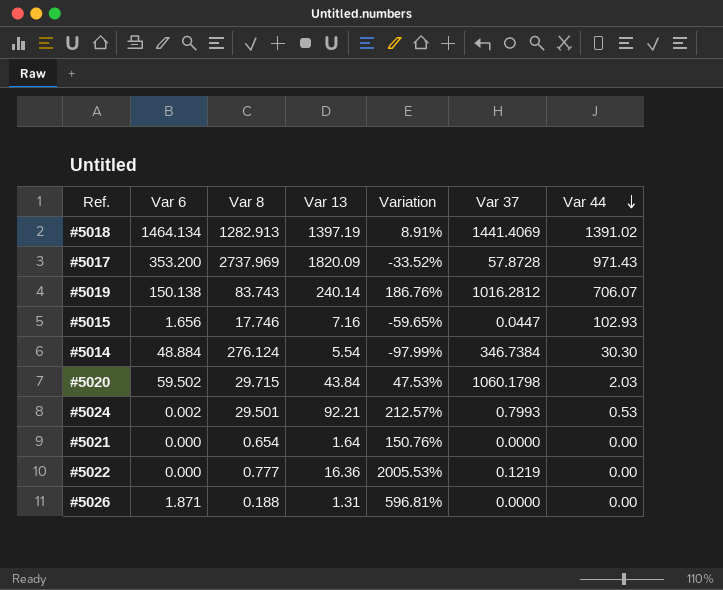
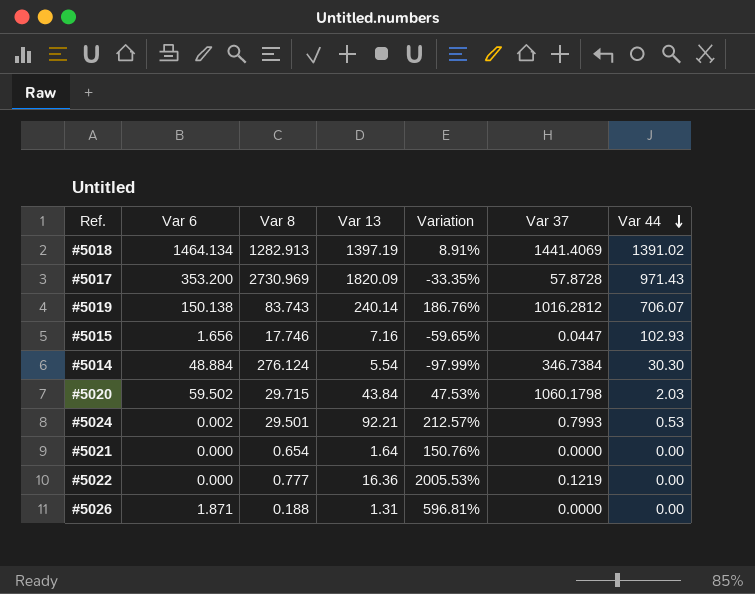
#5017 | Var 8: 2737.969 -> 2730.969
#5017 | Variation: -33.52% -> -33.35%

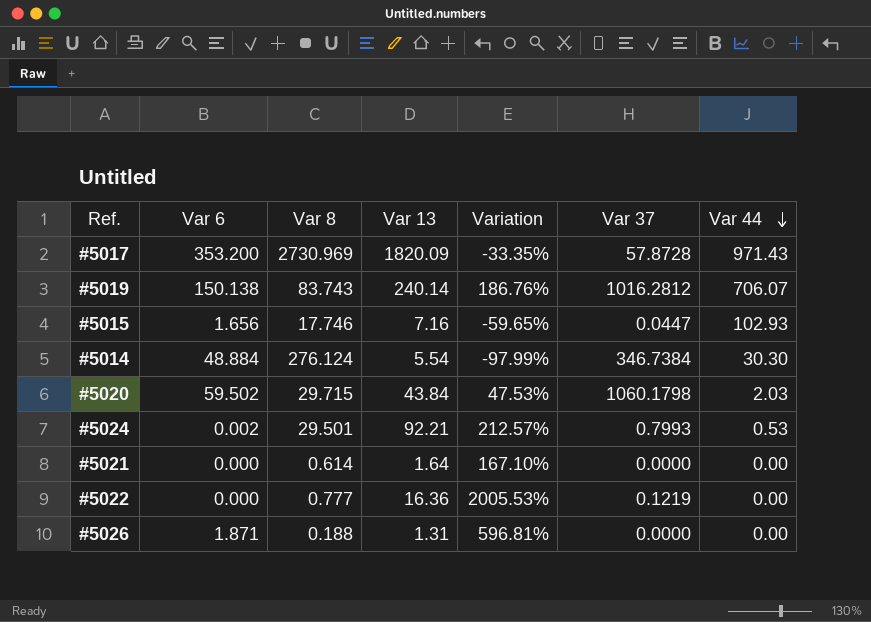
row #5018: 1464.134 | 1282.913 | 1397.19 | 8.91% | 1441.4069 | 1391.02 -> none
#5021 | Var 8: 0.654 -> 0.614
#5021 | Variation: 150.76% -> 167.10%

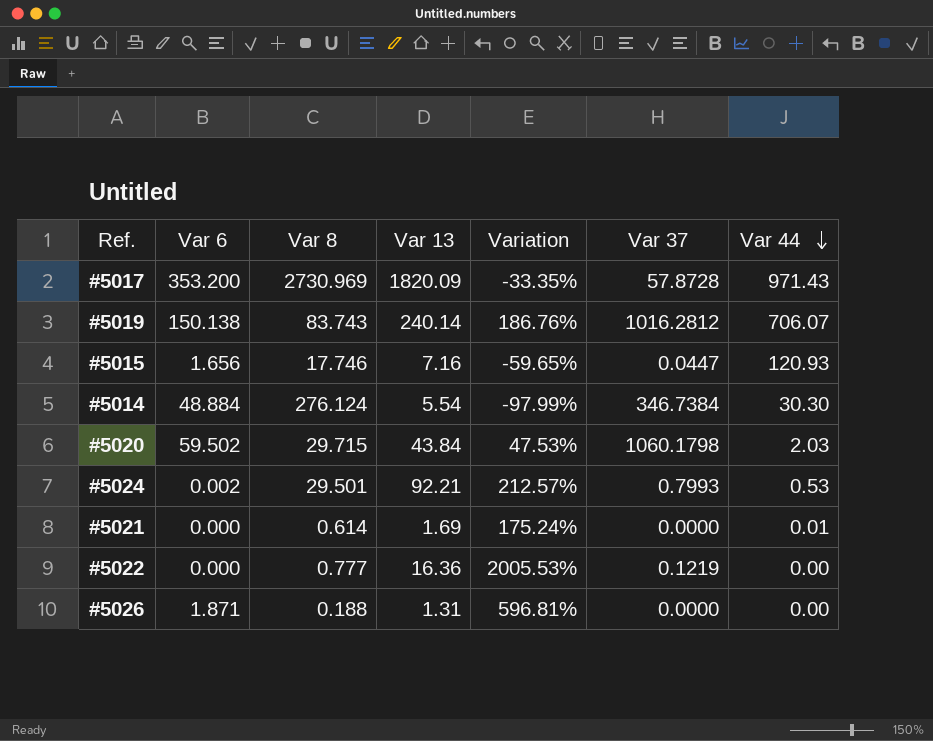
#5015 | Var 44: 102.93 -> 120.93
#5021 | Var 13: 1.64 -> 1.69
#5021 | Variation: 167.10% -> 175.24%
#5021 | Var 44: 0.00 -> 0.01

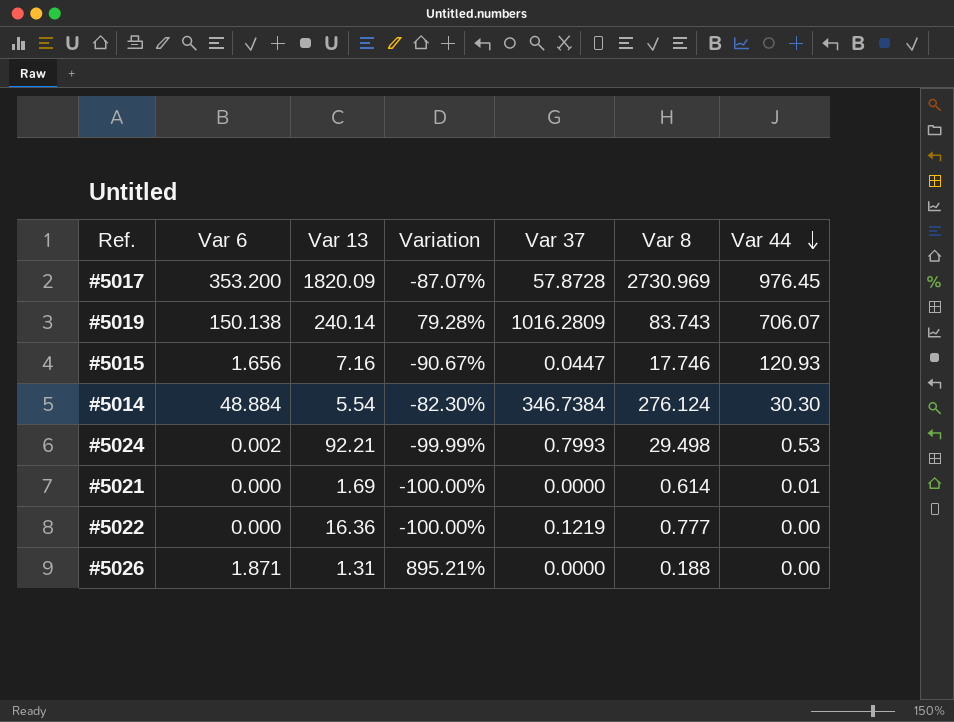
column Variation | formula: ([Var 13] - [Var 8]) / [Var 8] -> ([Var 6] - [Var 8]) / [Var 8]
column Var 8 | position: 3 -> 6
row #5020: 59.502 | 29.715 | 43.84 | 47.53% | 1060.1798 | 2.03 -> none
#5017 | Var 44: 971.43 -> 976.45
#5019 | Var 37: 1016.2812 -> 1016.2809
#5024 | Var 8: 29.501 -> 29.498

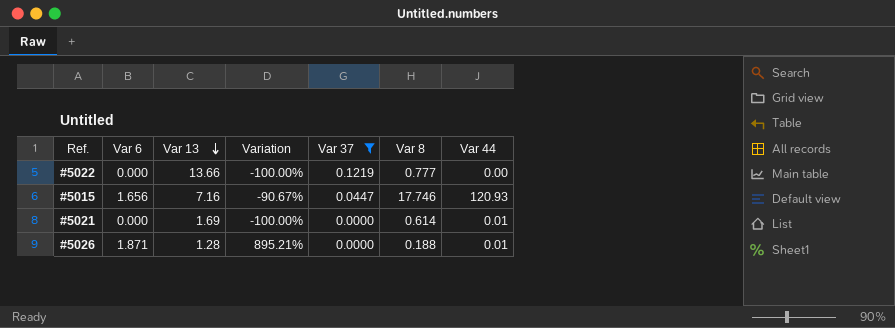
filter: none -> Var 37 <= 0.1219
row order: Var 44 descending -> Var 13 descending
#5022 | Var 13: 16.36 -> 13.66
#5026 | Var 13: 1.31 -> 1.28
#5026 | Var 44: 0.00 -> 0.01

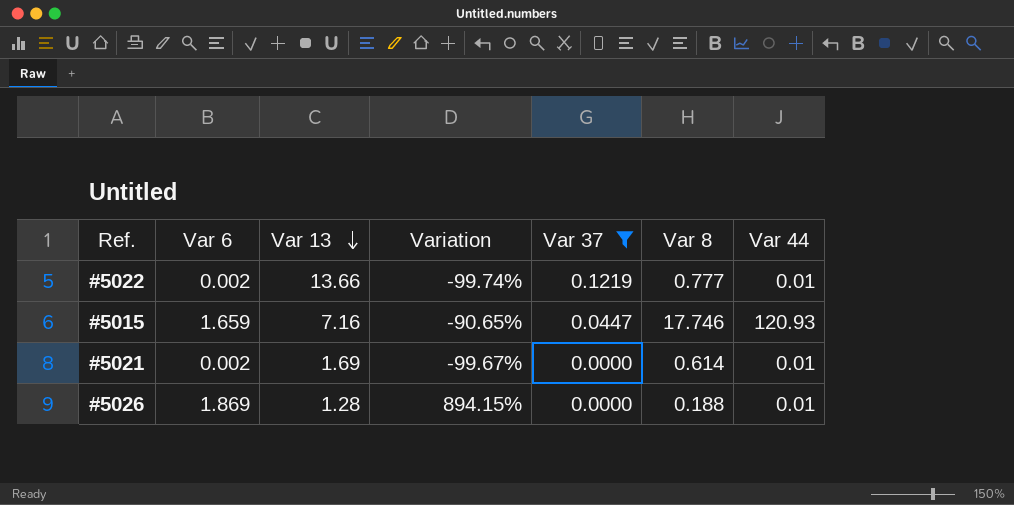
#5022 | Var 6: 0.000 -> 0.002
#5022 | Variation: -100.00% -> -99.74%
#5022 | Var 44: 0.00 -> 0.01
#5015 | Var 6: 1.656 -> 1.659
#5015 | Variation: -90.67% -> -90.65%
#5021 | Var 6: 0.000 -> 0.002
#5021 | Variation: -100.00% -> -99.67%
#5026 | Var 6: 1.871 -> 1.869
#5026 | Variation: 895.21% -> 894.15%

